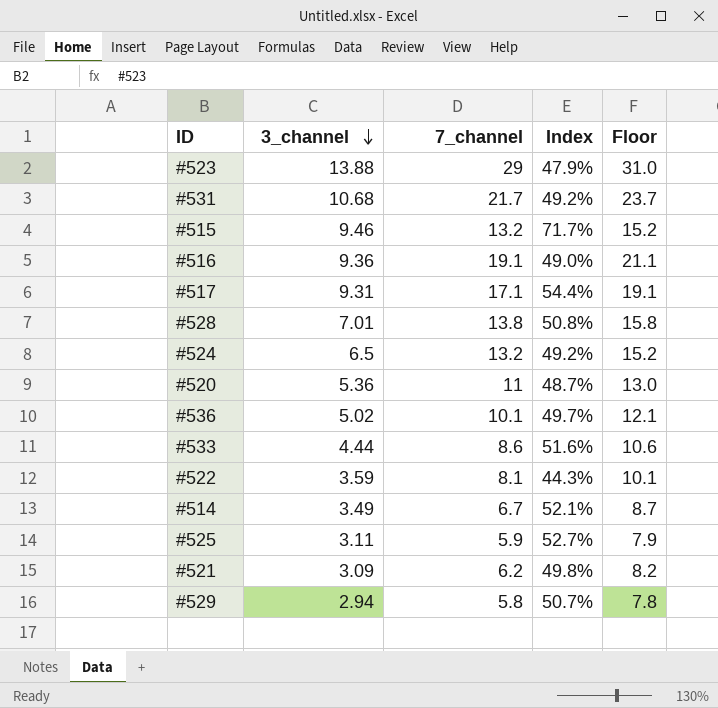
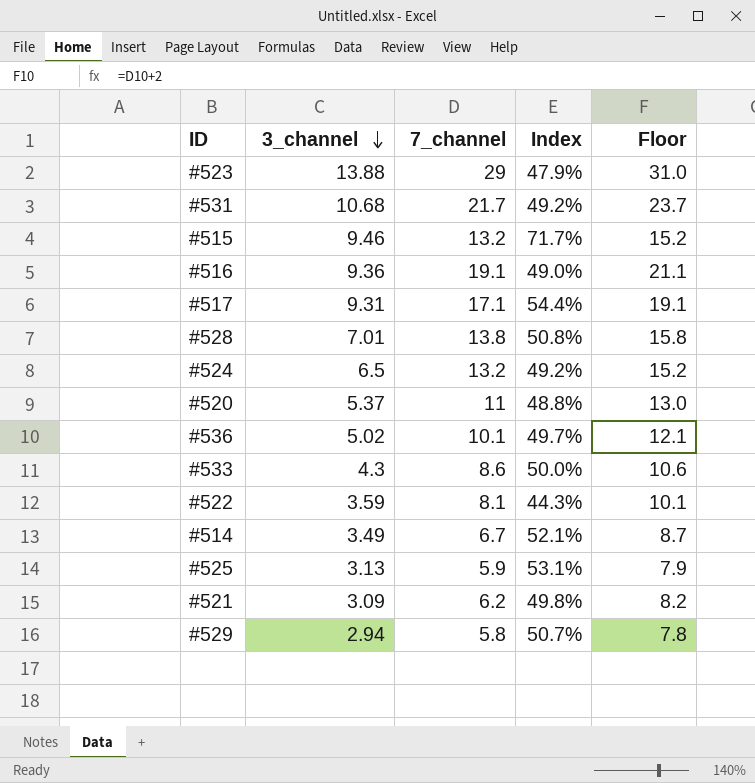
#520 | 3_channel: 5.36 -> 5.37
#520 | Index: 48.7% -> 48.8%
#533 | 3_channel: 4.44 -> 4.3
#533 | Index: 51.6% -> 50.0%
#525 | 3_channel: 3.11 -> 3.13
#525 | Index: 52.7% -> 53.1%

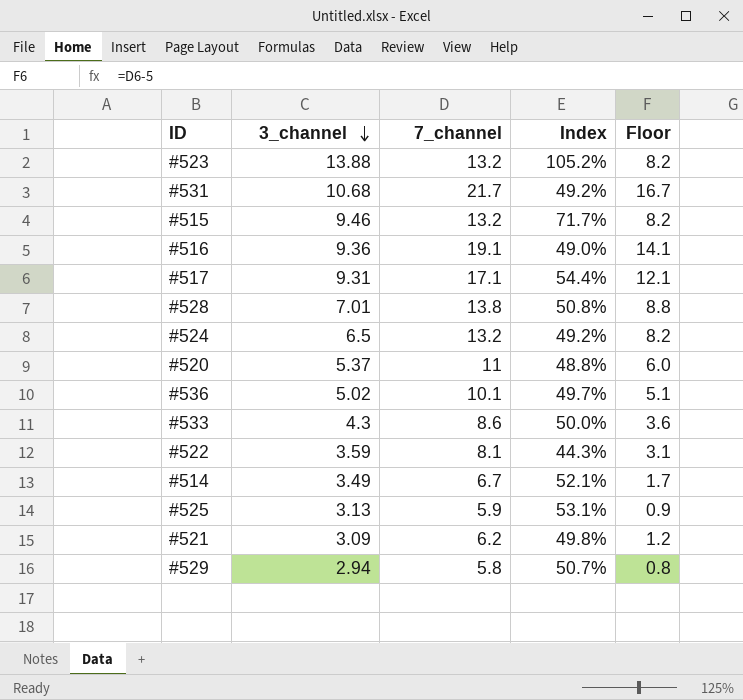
column Floor | formula: [7_channel] + 2 -> [7_channel] - 5
#523 | 7_channel: 29 -> 13.2
#523 | Index: 47.9% -> 105.2%

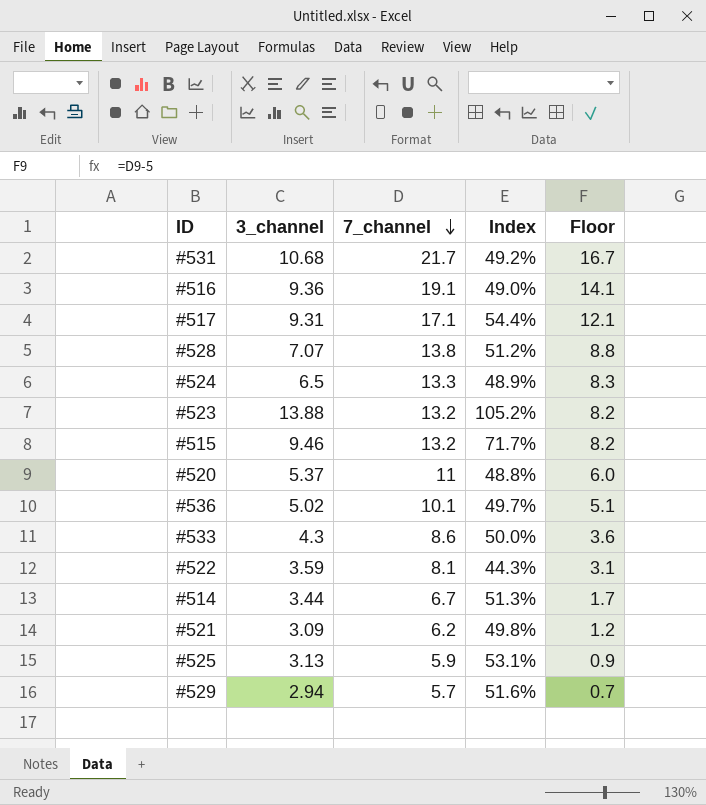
row order: 3_channel descending -> 7_channel descending
#528 | 3_channel: 7.01 -> 7.07
#528 | Index: 50.8% -> 51.2%
#524 | 7_channel: 13.2 -> 13.3
#524 | Index: 49.2% -> 48.9%
#524 | Floor: 8.2 -> 8.3
#514 | 3_channel: 3.49 -> 3.44
#514 | Index: 52.1% -> 51.3%
#529 | 7_channel: 5.8 -> 5.7
#529 | Index: 50.7% -> 51.6%
#529 | Floor: 0.8 -> 0.7

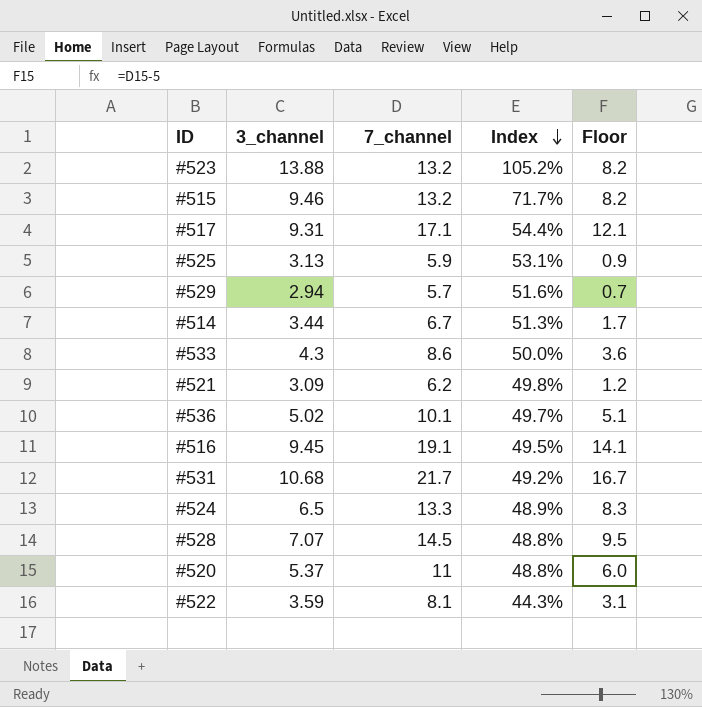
row order: 7_channel descending -> Index descending
#516 | 3_channel: 9.36 -> 9.45
#516 | Index: 49.0% -> 49.5%
#528 | 7_channel: 13.8 -> 14.5
#528 | Index: 51.2% -> 48.8%
#528 | Floor: 8.8 -> 9.5

